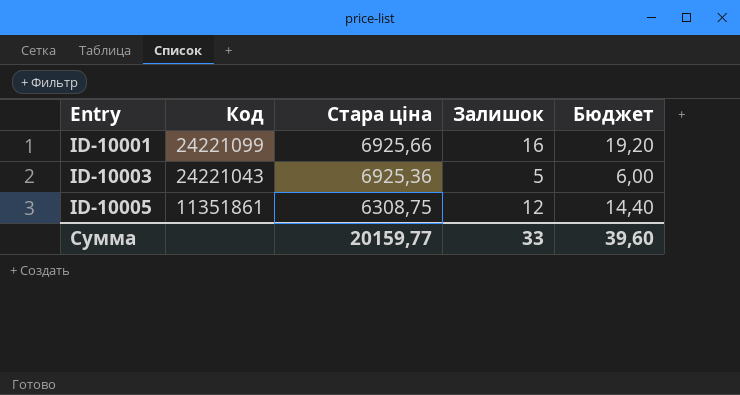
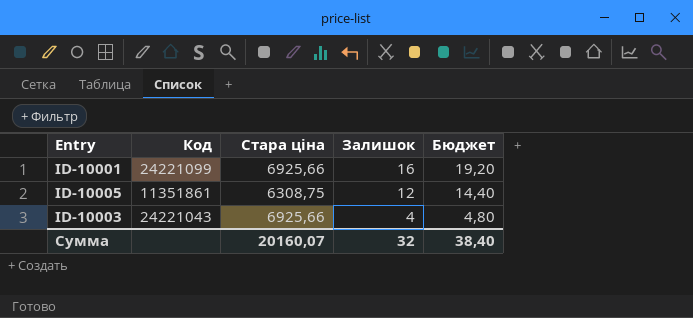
row order: Entry ascending -> Залишок descending
ID-10003 | Стара ціна: 6925,36 -> 6925,66
ID-10003 | Залишок: 5 -> 4
ID-10003 | Бюджет: 6,00 -> 4,80
Сумма | Стара ціна: 20159,77 -> 20160,07
Сумма | Залишок: 33 -> 32
Сумма | Бюджет: 39,60 -> 38,40

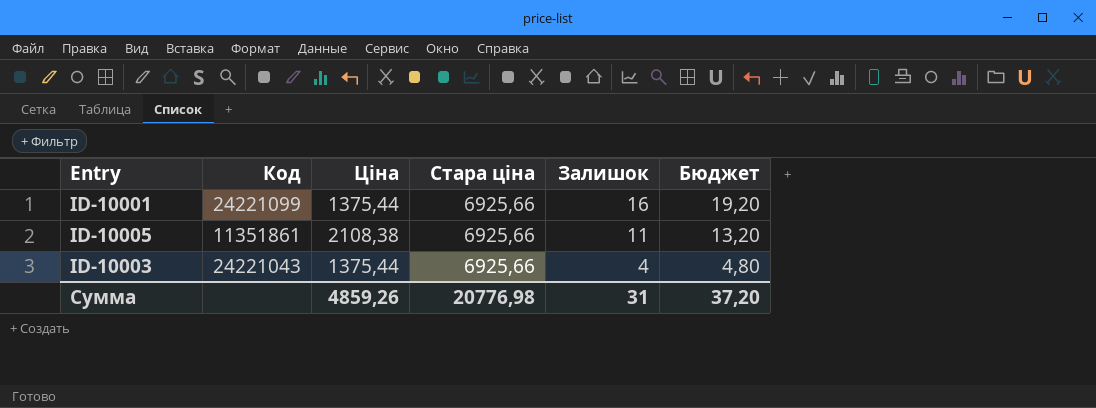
column Ціна | position: none -> 3
ID-10005 | Стара ціна: 6308,75 -> 6925,66
ID-10005 | Залишок: 12 -> 11
ID-10005 | Бюджет: 14,40 -> 13,20
Сумма | Стара ціна: 20160,07 -> 20776,98
Сумма | Залишок: 32 -> 31
Сумма | Бюджет: 38,40 -> 37,20

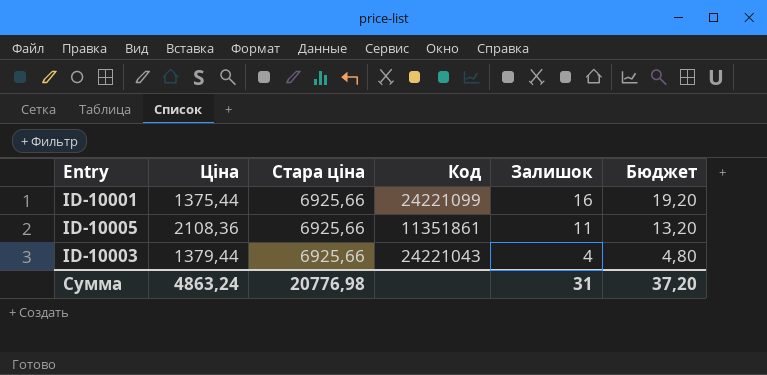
column Код | position: 2 -> 4
ID-10005 | Ціна: 2108,38 -> 2108,36
ID-10003 | Ціна: 1375,44 -> 1379,44
Сумма | Ціна: 4859,26 -> 4863,24

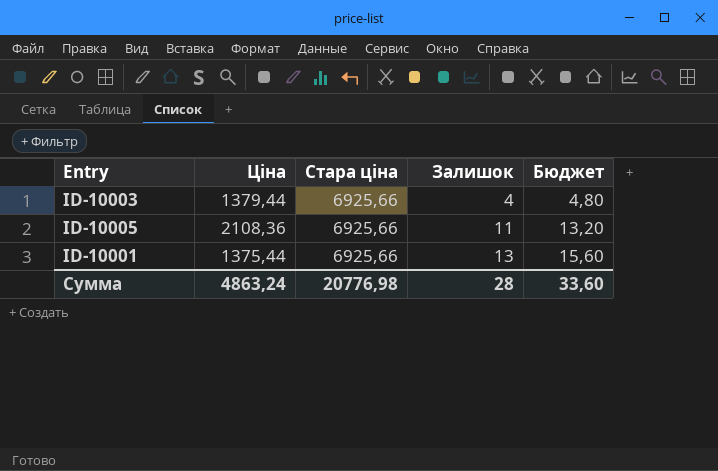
row order: Залишок descending -> Залишок ascending
column Код | position: 4 -> none
ID-10001 | Залишок: 16 -> 13
ID-10001 | Бюджет: 19,20 -> 15,60
Сумма | Залишок: 31 -> 28
Сумма | Бюджет: 37,20 -> 33,60

